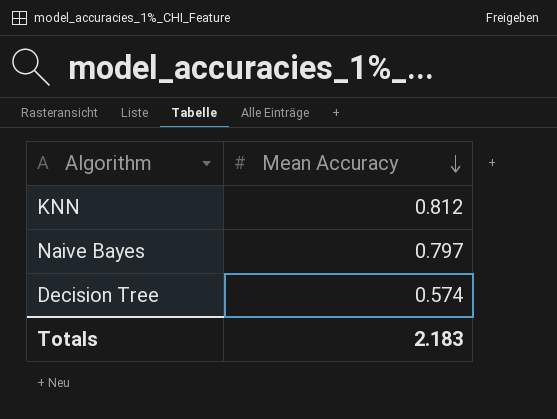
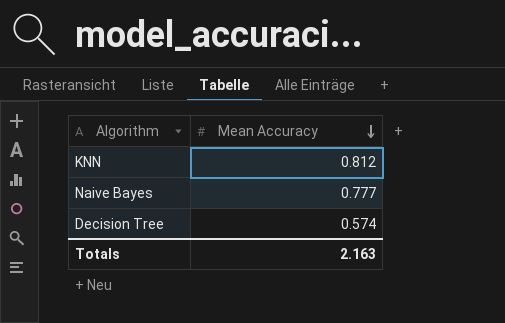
Naive Bayes | Mean Accuracy: 0.797 -> 0.777
Totals | Mean Accuracy: 2.183 -> 2.163

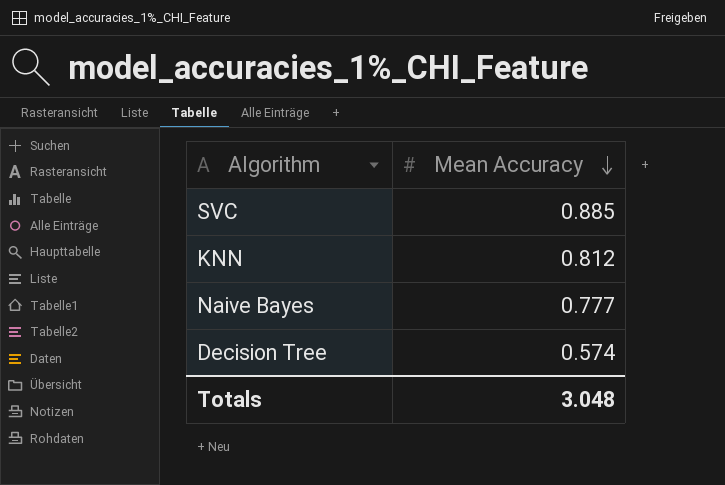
row SVC: none -> 0.885
Totals | Mean Accuracy: 2.163 -> 3.048

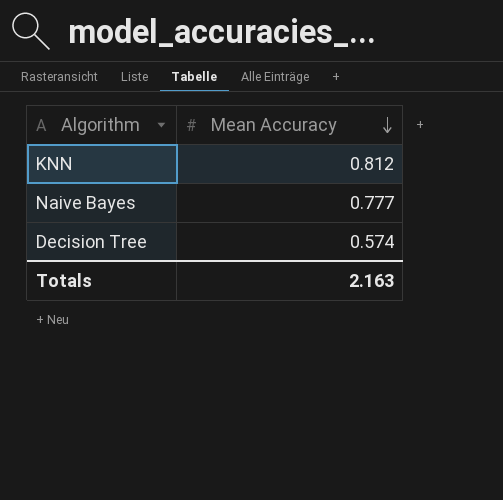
row SVC: 0.885 -> none
Totals | Mean Accuracy: 3.048 -> 2.163

